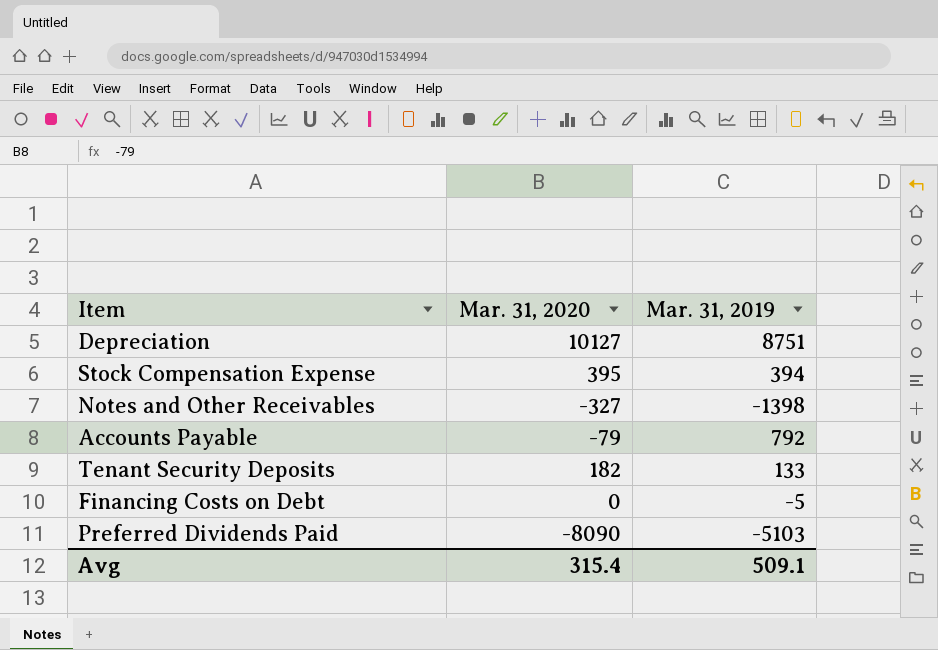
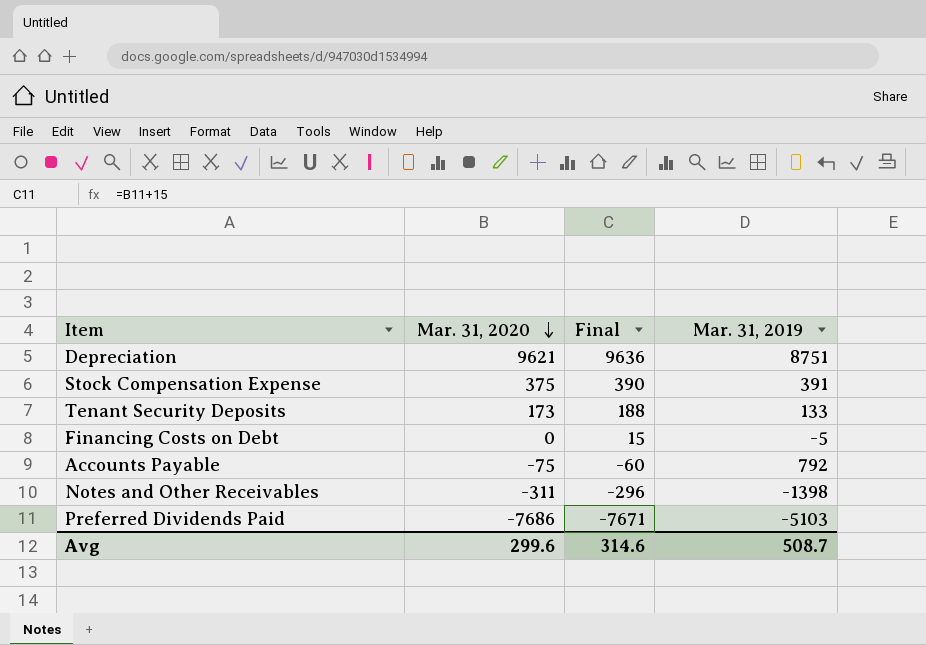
row order: none -> Mar. 31, 2020 descending
column Final | formula: none -> [Mar. 31, 2020] + 15
Depreciation | Mar. 31, 2020: 10127 -> 9621
Stock Compensation Expense | Mar. 31, 2020: 395 -> 375
Stock Compensation Expense | Mar. 31, 2019: 394 -> 391
Tenant Security Deposits | Mar. 31, 2020: 182 -> 173
Accounts Payable | Mar. 31, 2020: -79 -> -75
Notes and Other Receivables | Mar. 31, 2020: -327 -> -311
Preferred Dividends Paid | Mar. 31, 2020: -8090 -> -7686
Avg | Mar. 31, 2020: 315.4 -> 299.6
Avg | Mar. 31, 2019: 509.1 -> 508.7

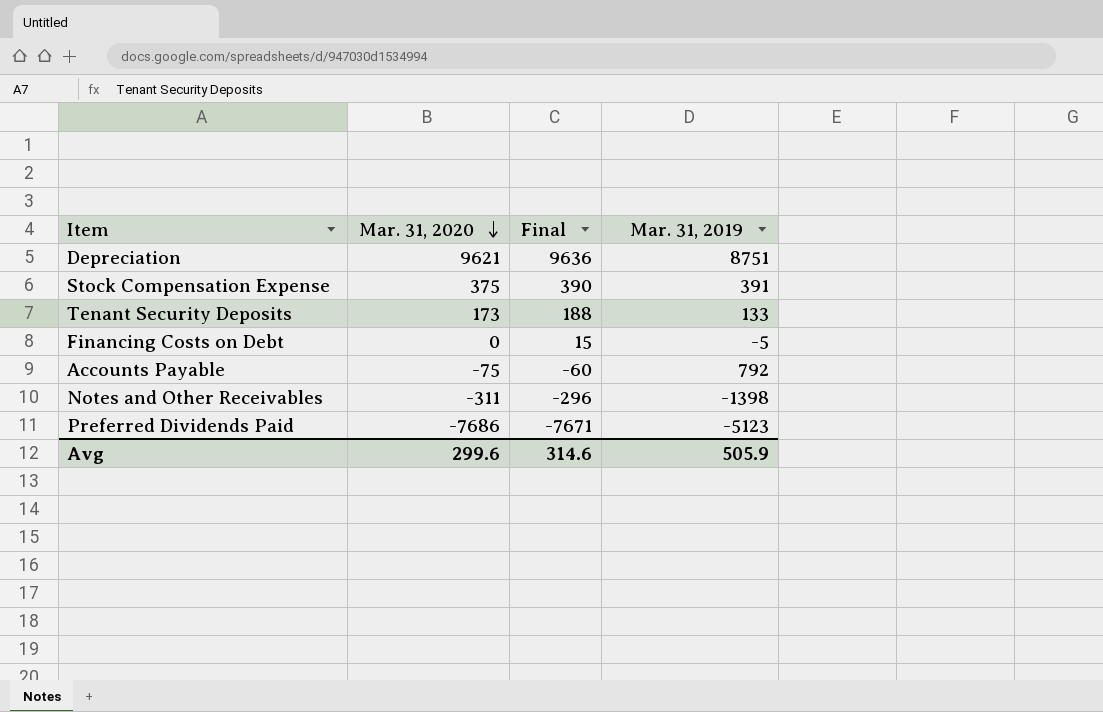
Preferred Dividends Paid | Mar. 31, 2019: -5103 -> -5123
Avg | Mar. 31, 2019: 508.7 -> 505.9

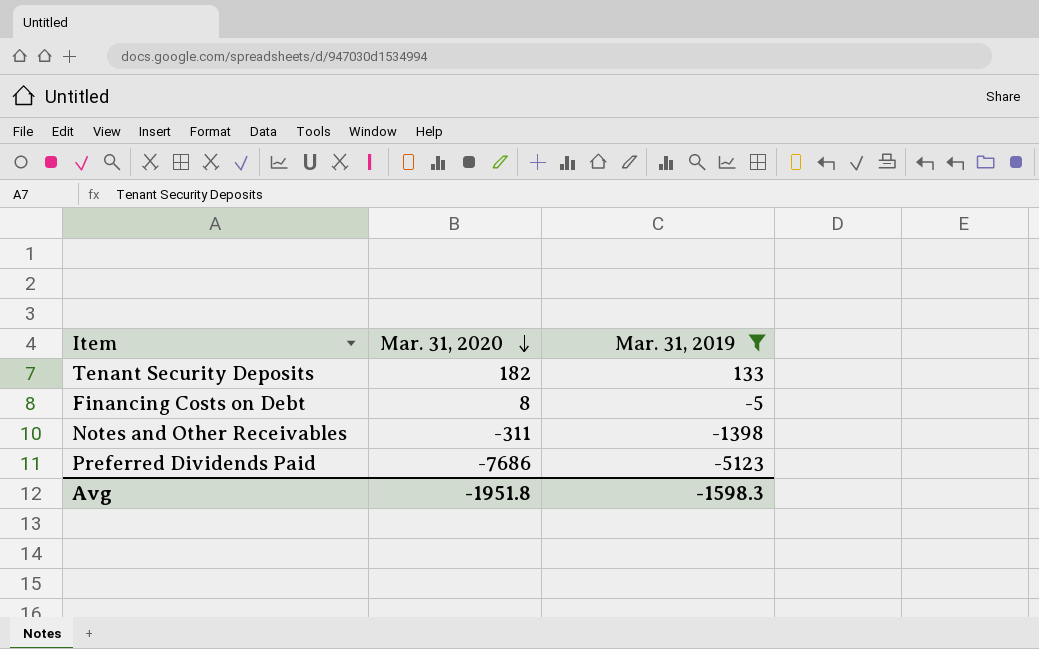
filter: none -> Mar. 31, 2019 <= 133
column Final | formula: [Mar. 31, 2020] + 15 -> none
Tenant Security Deposits | Mar. 31, 2020: 173 -> 182
Financing Costs on Debt | Mar. 31, 2020: 0 -> 8
Avg | Mar. 31, 2020: 299.6 -> -1951.8
Avg | Mar. 31, 2019: 505.9 -> -1598.3

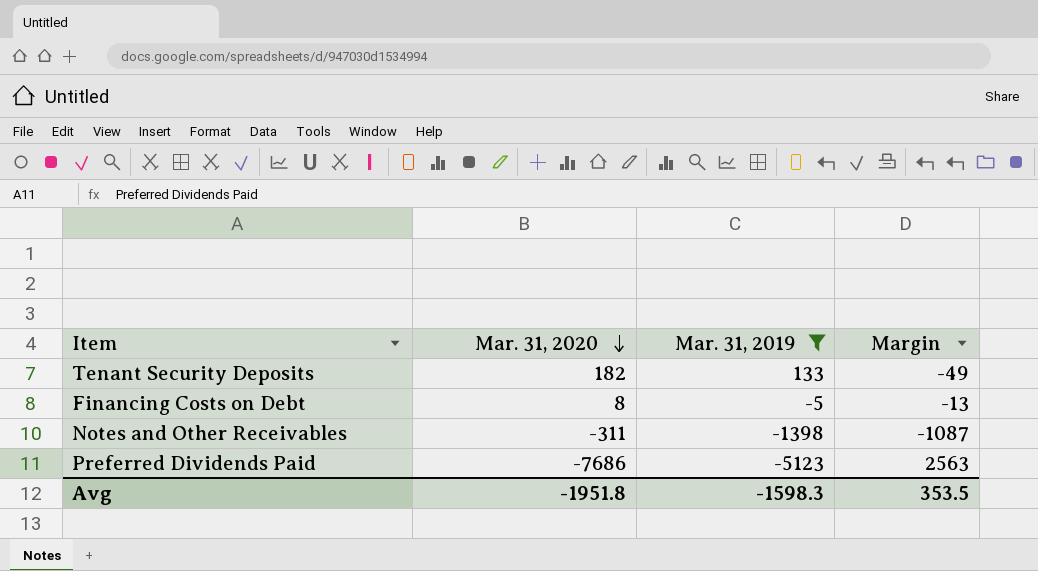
column Margin | formula: none -> [Mar. 31, 2019] - [Mar. 31, 2020]

